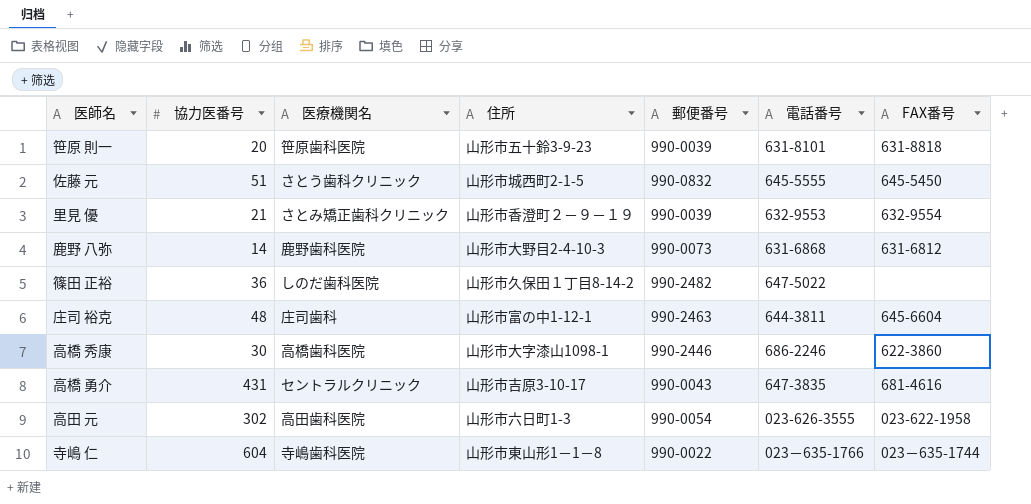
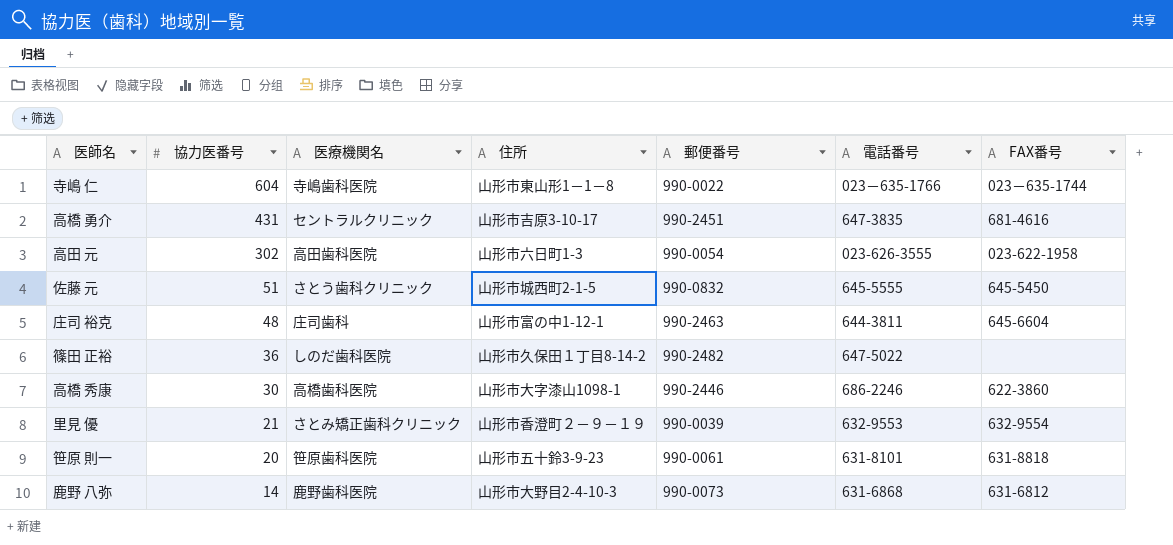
row order: none -> 協力医番号 descending
高橋 勇介 | 郵便番号: 990-0043 -> 990-2451
笹原 則一 | 郵便番号: 990-0039 -> 990-0061

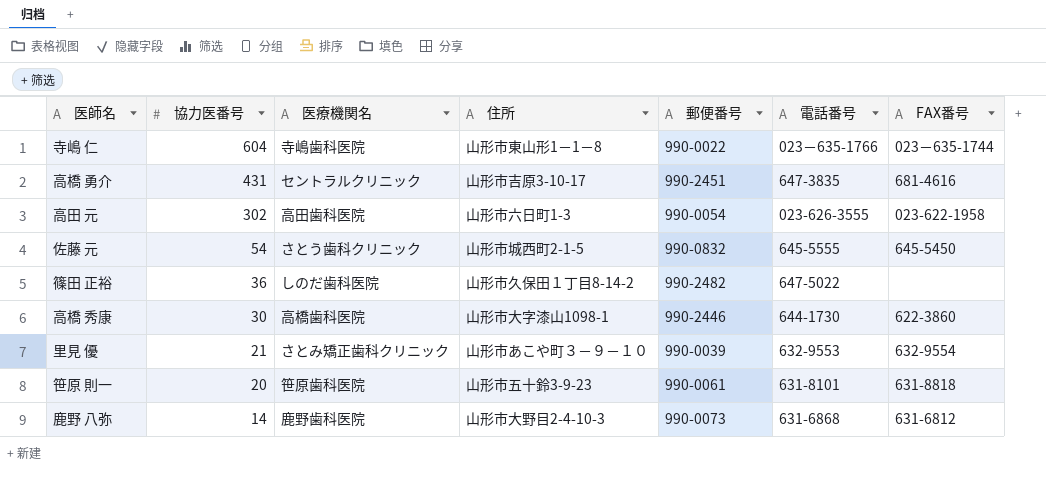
row 庄司 裕克: 48 | 庄司歯科 | 山形市富の中1-12-1 | 990-2463 | 644-3811 | 645-6604 -> none
佐藤 元 | 協力医番号: 51 -> 54
高橋 秀康 | 電話番号: 686-2246 -> 644-1730
里見 優 | 住所: 山形市香澄町２－９－１９ -> 山形市あこや町３－９－１０

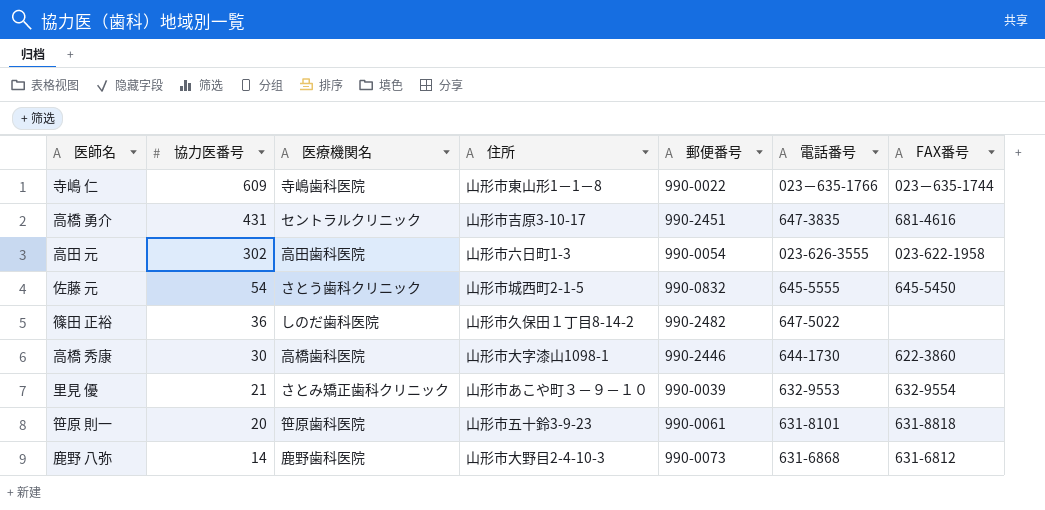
寺嶋 仁 | 協力医番号: 604 -> 609

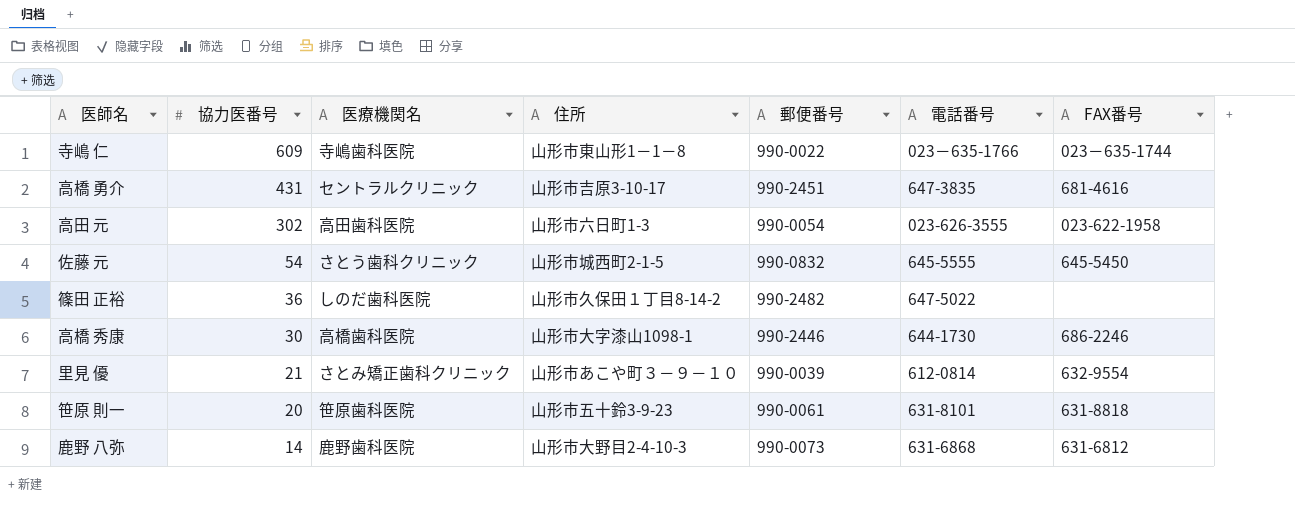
高橋 秀康 | FAX番号: 622-3860 -> 686-2246
里見 優 | 電話番号: 632-9553 -> 612-0814

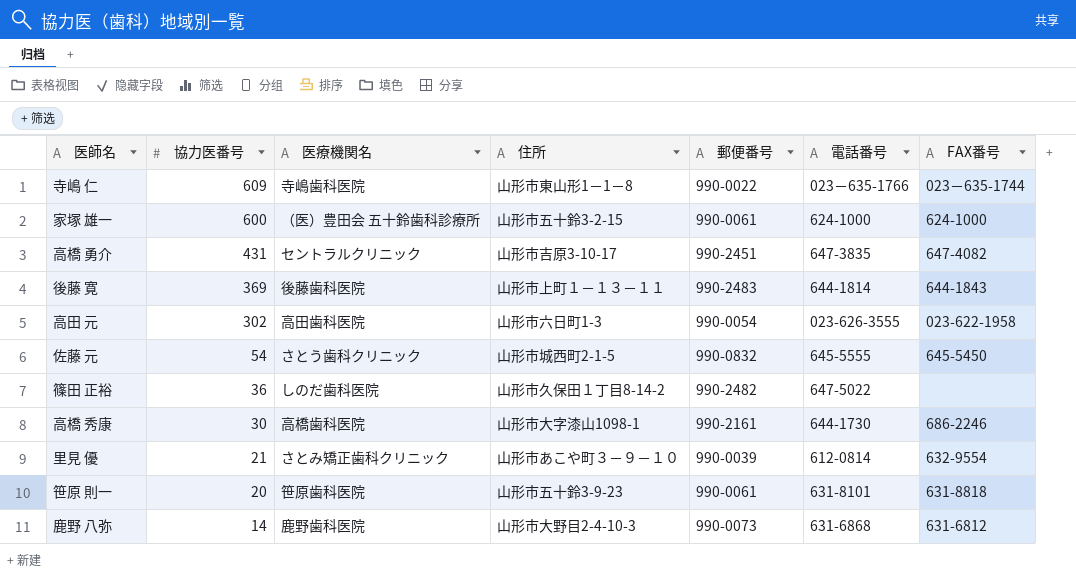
row 家塚 雄一: none -> 600 | （医）豊田会 五十鈴歯科診療所 | 山形市五十鈴3-2-15 | 990-0061 | 624-1000 | 624-1000
高橋 勇介 | FAX番号: 681-4616 -> 647-4082
row 後藤 寛: none -> 369 | 後藤歯科医院 | 山形市上町１－１３－１１ | 990-2483 | 644-1814 | 644-1843
高橋 秀康 | 郵便番号: 990-2446 -> 990-2161

